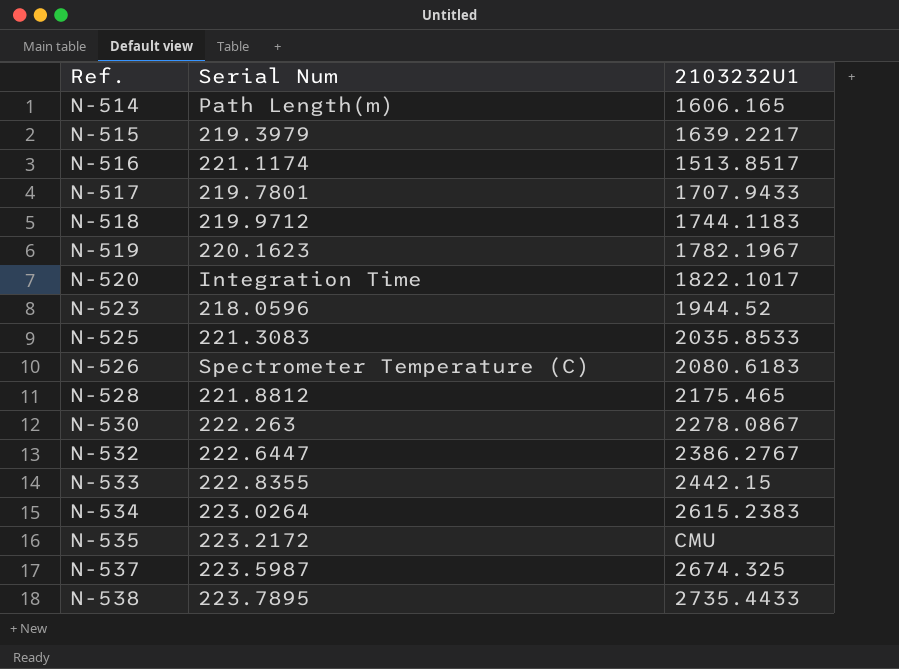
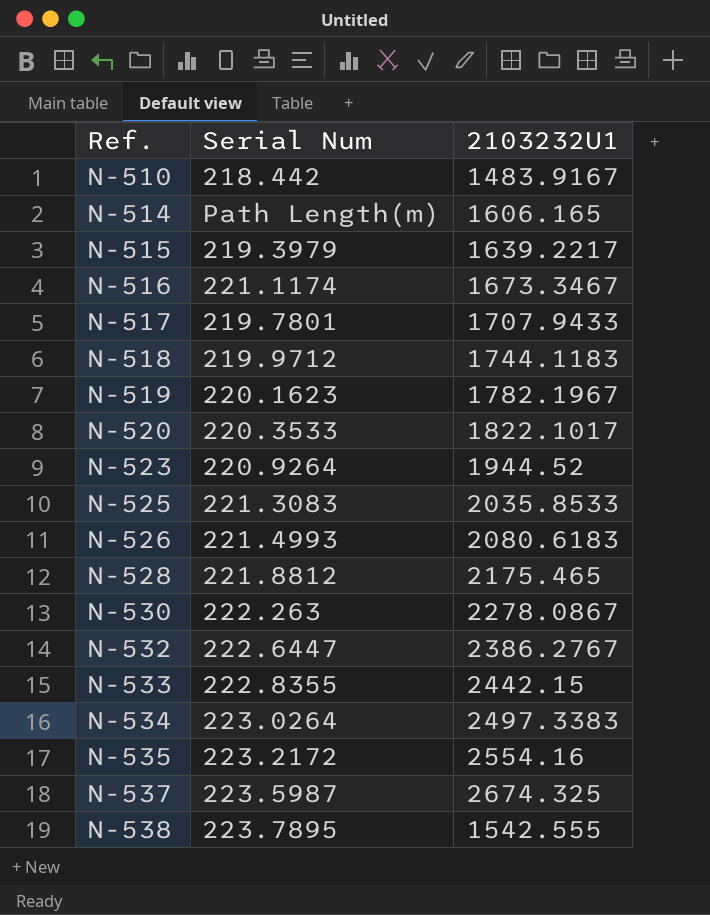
row N-510: none -> 218.442 | 1483.9167
N-516 | 2103232U1: 1513.8517 -> 1673.3467
N-520 | Serial Num: Integration Time -> 220.3533
N-523 | Serial Num: 218.0596 -> 220.9264
N-526 | Serial Num: Spectrometer Temperature (C) -> 221.4993
N-534 | 2103232U1: 2615.2383 -> 2497.3383
N-535 | 2103232U1: CMU -> 2554.16
N-538 | 2103232U1: 2735.4433 -> 1542.555

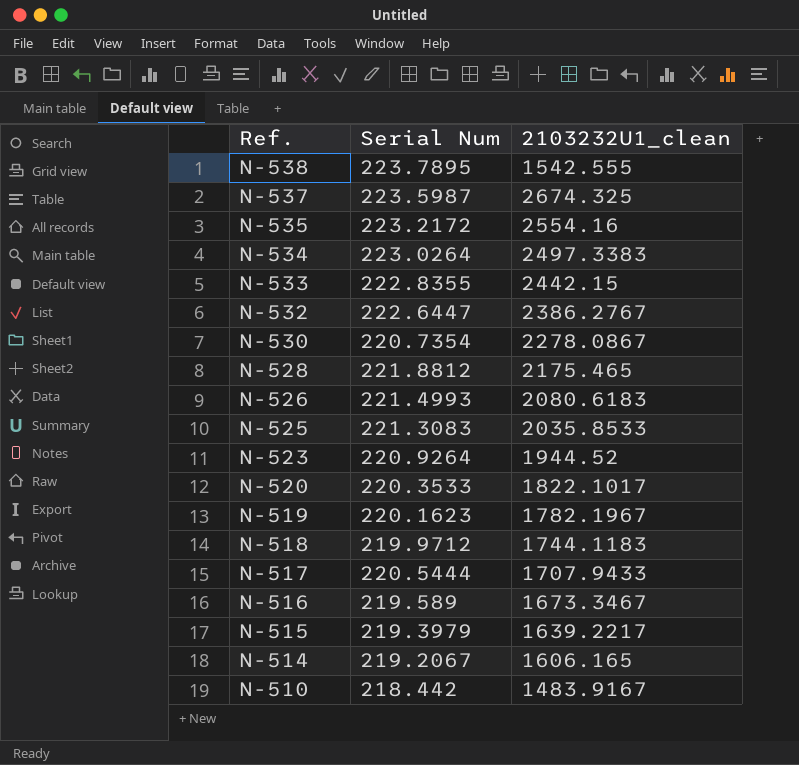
row order: Ref. ascending -> Ref. descending
column name: 2103232U1 -> 2103232U1_clean
N-530 | Serial Num: 222.263 -> 220.7354
N-517 | Serial Num: 219.7801 -> 220.5444
N-516 | Serial Num: 221.1174 -> 219.589
N-514 | Serial Num: Path Length(m) -> 219.2067

